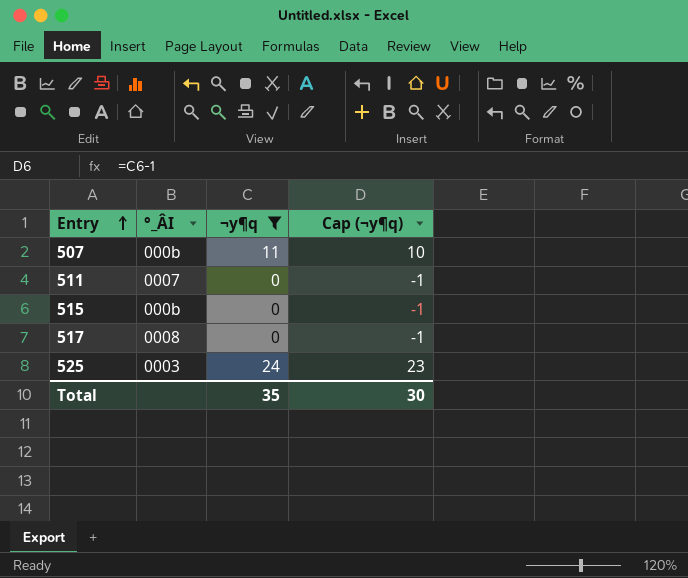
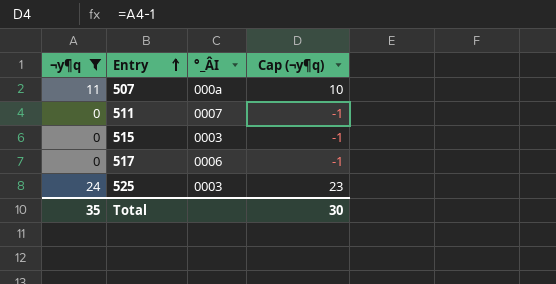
column ¬y¶q | position: 3 -> 1
507 | °_ÂI: 000b -> 000a
515 | °_ÂI: 000b -> 0003
517 | °_ÂI: 0008 -> 0006

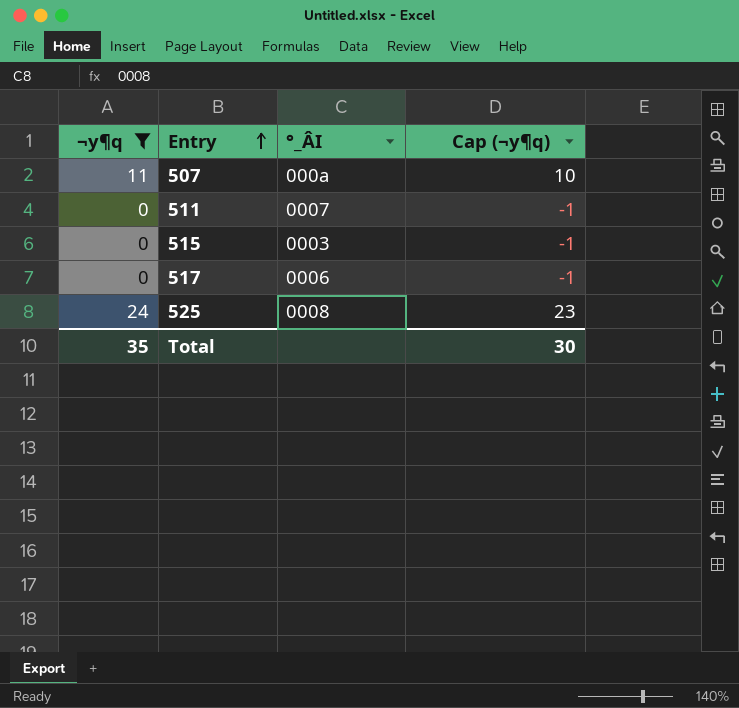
525 | °_ÂI: 0003 -> 0008

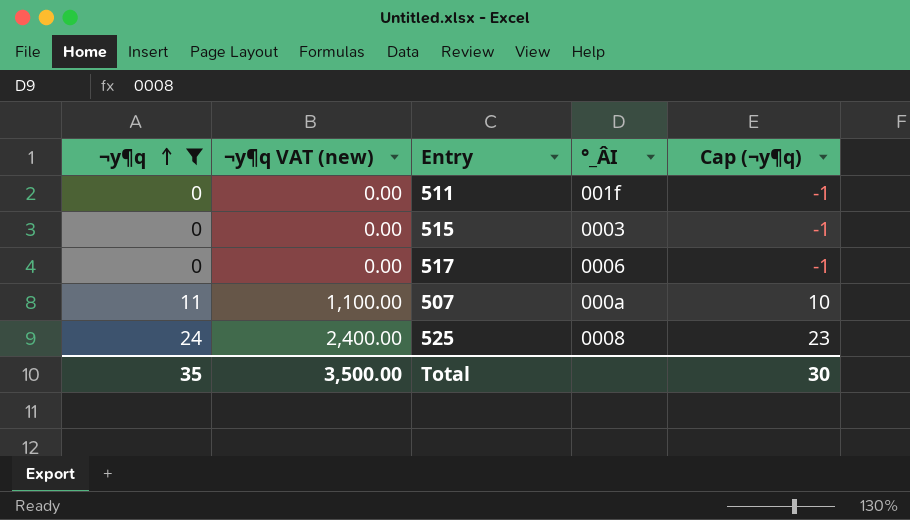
row order: Entry ascending -> ¬y¶q ascending
column ¬y¶q VAT (new) | formula: none -> [¬y¶q] * 100
511 | °_ÂI: 0007 -> 001f

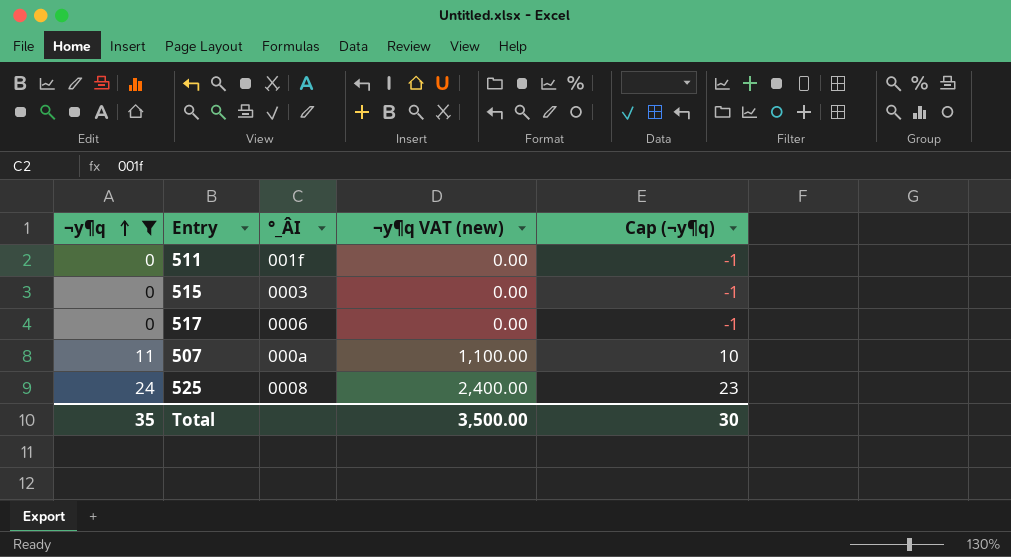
column ¬y¶q VAT (new) | position: 2 -> 4

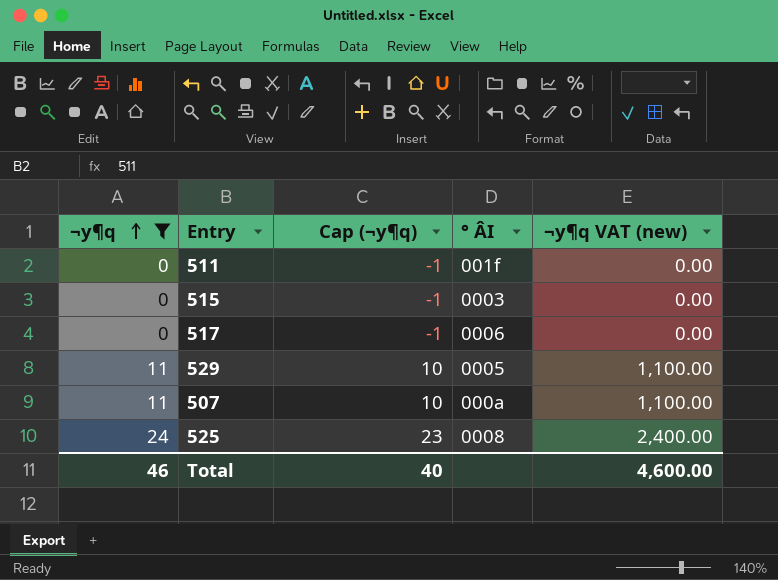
column Cap (¬y¶q) | position: 5 -> 3
column name: °_ÂI -> ° ÂI
row 529: none -> 11 | 10 | 0005 | 1,100.00
Total | ¬y¶q: 35 -> 46
Total | Cap (¬y¶q): 30 -> 40
Total | ¬y¶q VAT (new): 3,500.00 -> 4,600.00

